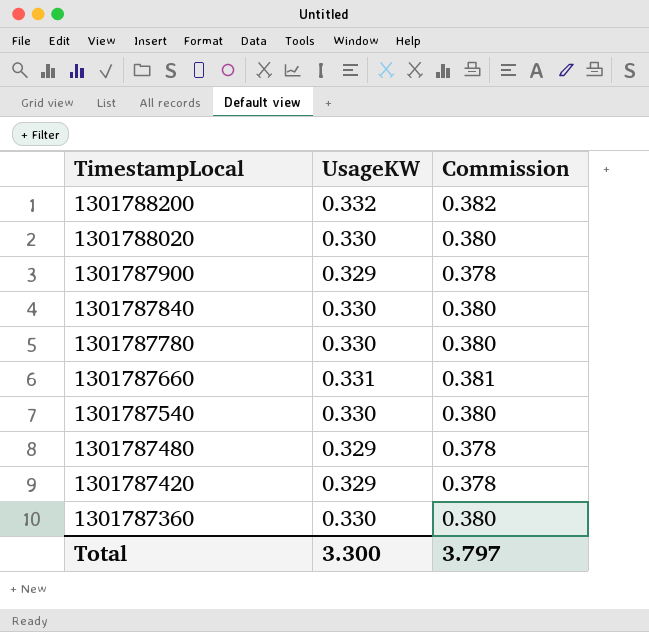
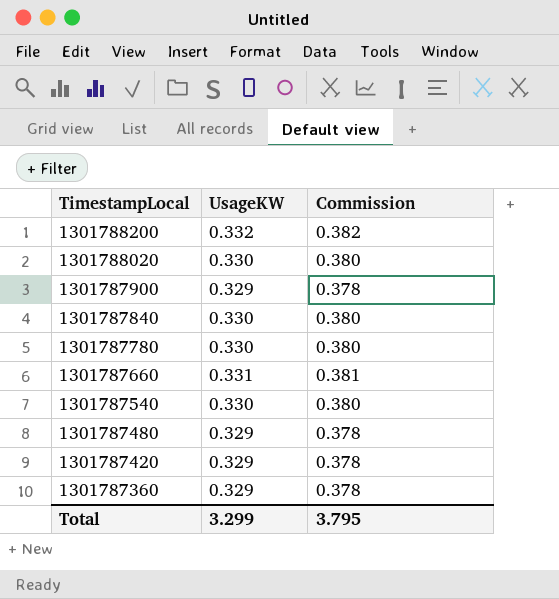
1301787360 | UsageKW: 0.330 -> 0.329
1301787360 | Commission: 0.380 -> 0.378
Total | UsageKW: 3.300 -> 3.299
Total | Commission: 3.797 -> 3.795

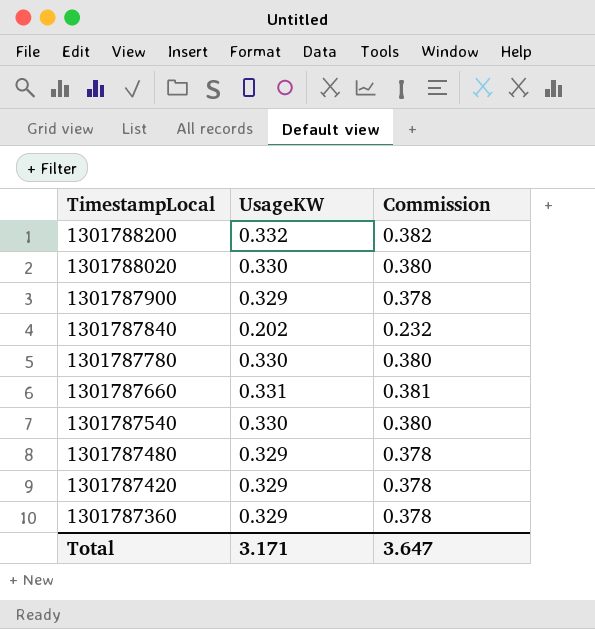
1301787840 | UsageKW: 0.330 -> 0.202
1301787840 | Commission: 0.380 -> 0.232
Total | UsageKW: 3.299 -> 3.171
Total | Commission: 3.795 -> 3.647

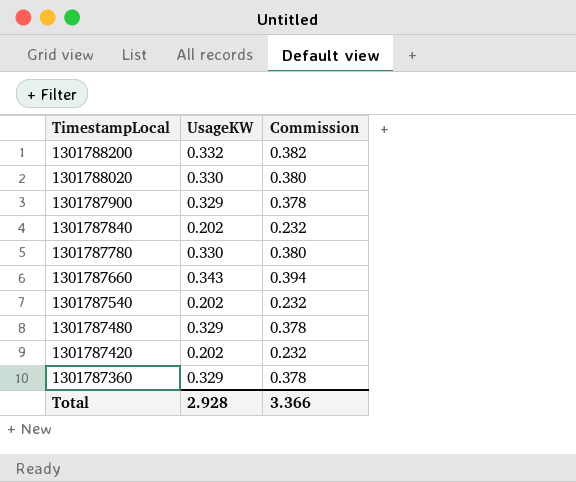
1301787660 | UsageKW: 0.331 -> 0.343
1301787660 | Commission: 0.381 -> 0.394
1301787540 | UsageKW: 0.330 -> 0.202
1301787540 | Commission: 0.380 -> 0.232
1301787420 | UsageKW: 0.329 -> 0.202
1301787420 | Commission: 0.378 -> 0.232
Total | UsageKW: 3.171 -> 2.928
Total | Commission: 3.647 -> 3.366

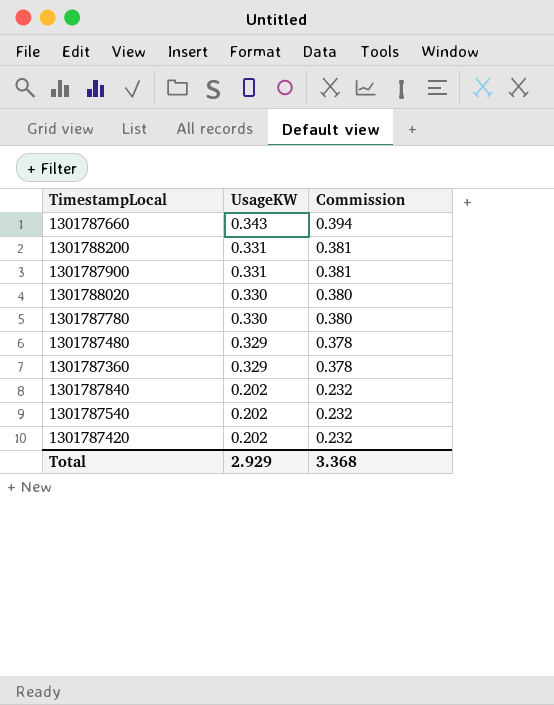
row order: TimestampLocal descending -> UsageKW descending
1301788200 | UsageKW: 0.332 -> 0.331
1301788200 | Commission: 0.382 -> 0.381
1301787900 | UsageKW: 0.329 -> 0.331
1301787900 | Commission: 0.378 -> 0.381
Total | UsageKW: 2.928 -> 2.929
Total | Commission: 3.366 -> 3.368

